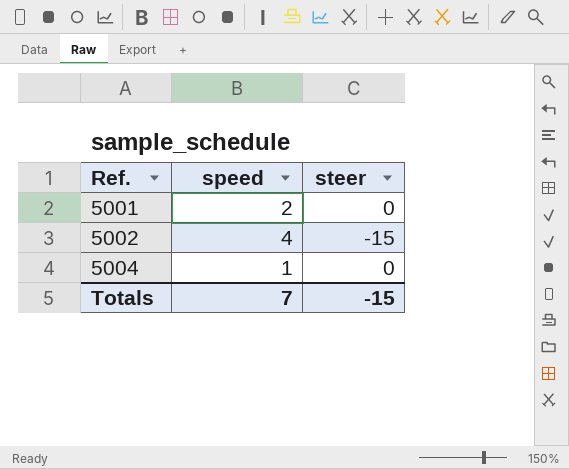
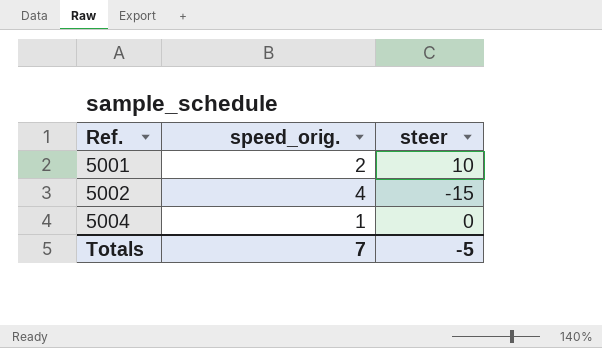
column name: speed -> speed_orig.
5001 | steer: 0 -> 10
Totals | steer: -15 -> -5

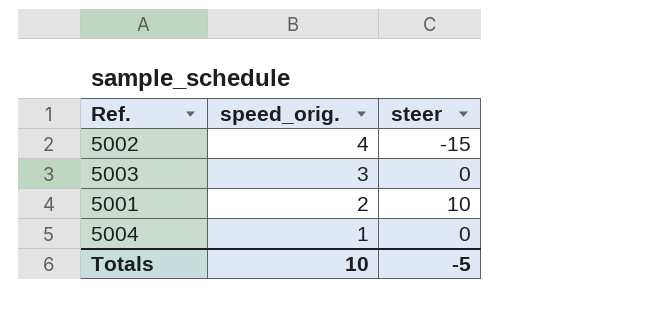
row order: Ref. ascending -> speed_orig. descending
row 5003: none -> 3 | 0
Totals | speed_orig.: 7 -> 10

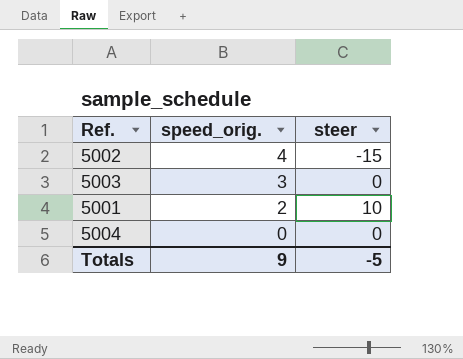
5004 | speed_orig.: 1 -> 0
Totals | speed_orig.: 10 -> 9

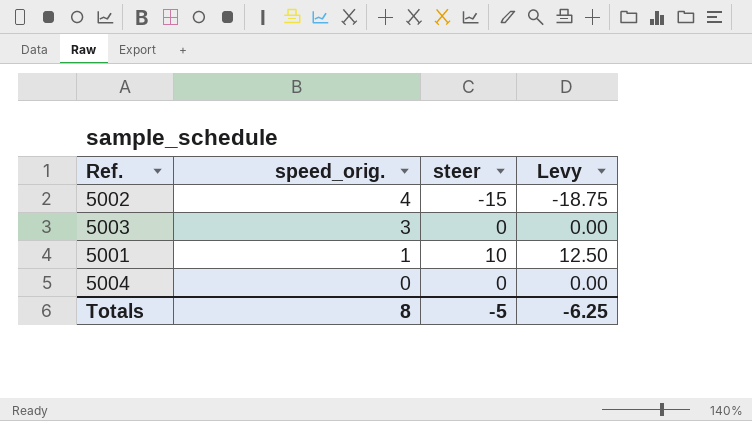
column Levy | formula: none -> [steer] * 1.25
5001 | speed_orig.: 2 -> 1
Totals | speed_orig.: 9 -> 8

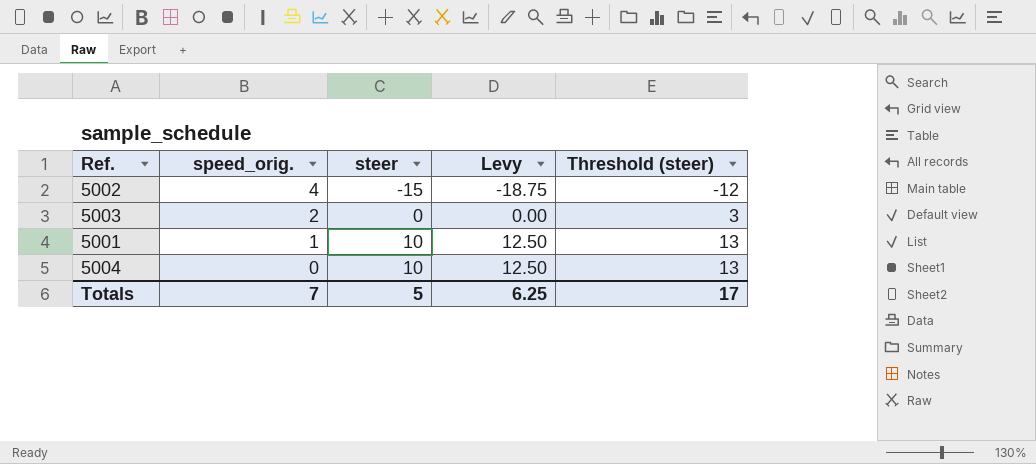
column Threshold (steer) | formula: none -> [steer] + 3
5003 | speed_orig.: 3 -> 2
5004 | steer: 0 -> 10
5004 | Levy: 0.00 -> 12.50
Totals | speed_orig.: 8 -> 7
Totals | steer: -5 -> 5
Totals | Levy: -6.25 -> 6.25

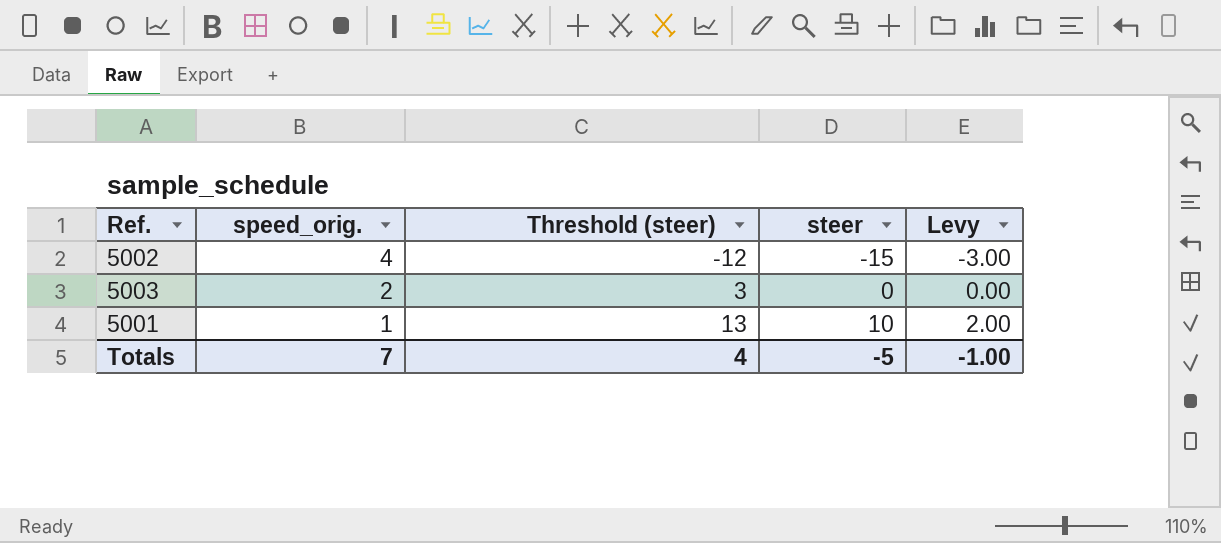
column Threshold (steer) | position: 5 -> 3
column Levy | formula: [steer] * 1.25 -> [steer] * 0.2
row 5004: 0 | 10 | 12.50 | 13 -> none
Totals | Threshold (steer): 17 -> 4
Totals | steer: 5 -> -5
Totals | Levy: 6.25 -> -1.00

